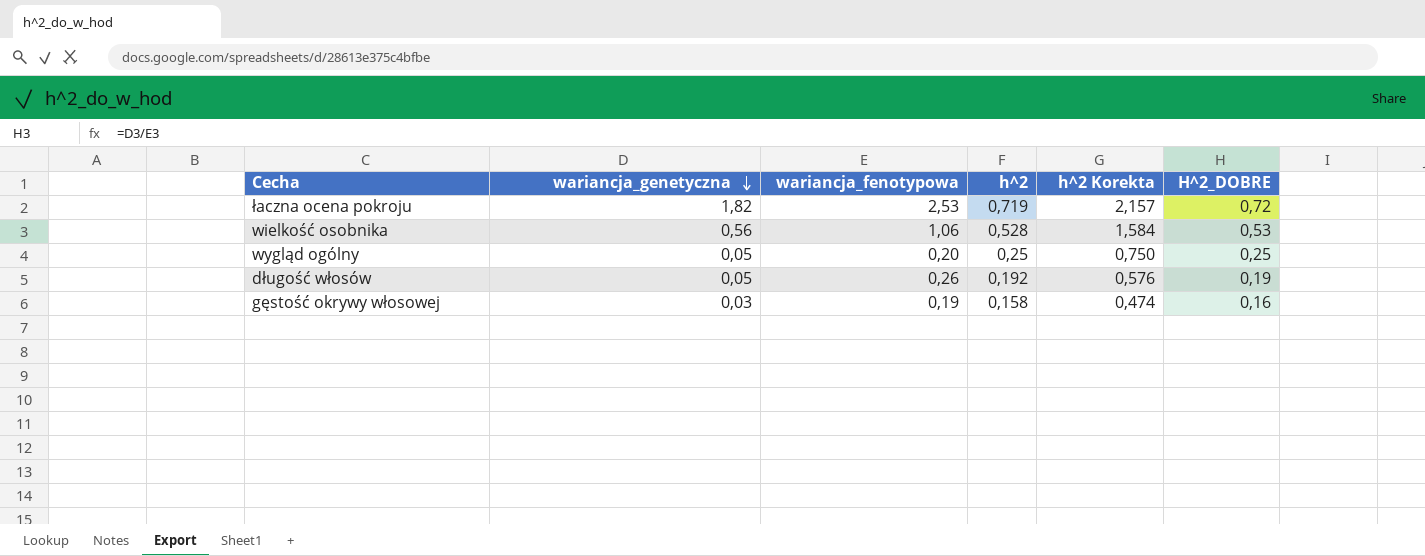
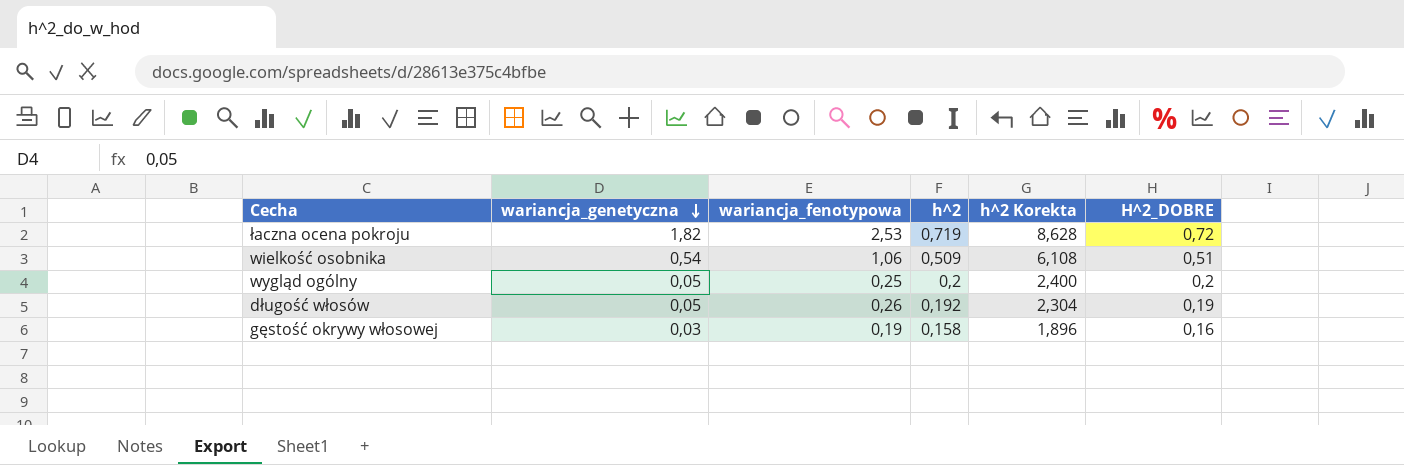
column h^2 Korekta | formula: [h^2] * 3 -> [h^2] * 12
wielkość osobnika | wariancja_genetyczna: 0,56 -> 0,54
wielkość osobnika | h^2: 0,528 -> 0,509
wielkość osobnika | H^2_DOBRE: 0,53 -> 0,51
wygląd ogólny | wariancja_fenotypowa: 0,20 -> 0,25
wygląd ogólny | h^2: 0,25 -> 0,2
wygląd ogólny | H^2_DOBRE: 0,25 -> 0,2

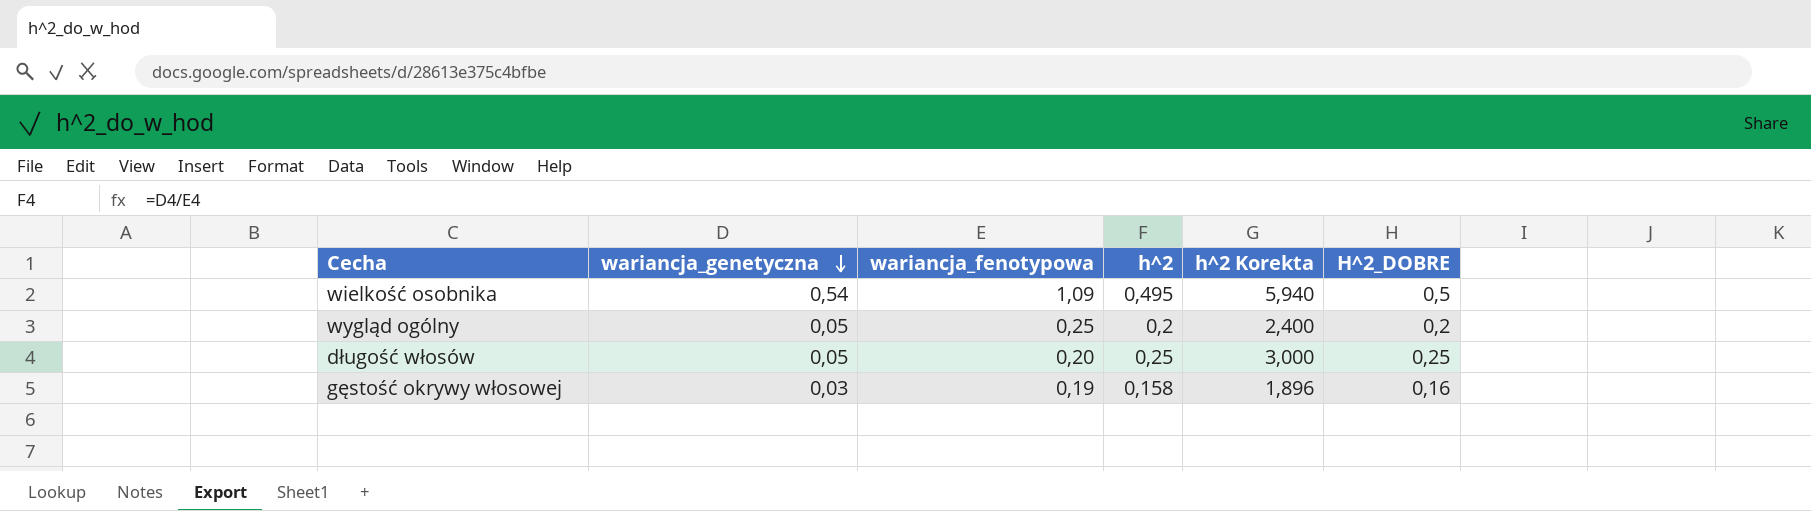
row łaczna ocena pokroju: 1,82 | 2,53 | 0,719 | 8,628 | 0,72 -> none
wielkość osobnika | wariancja_fenotypowa: 1,06 -> 1,09
wielkość osobnika | h^2: 0,509 -> 0,495
wielkość osobnika | h^2 Korekta: 6,108 -> 5,940
wielkość osobnika | H^2_DOBRE: 0,51 -> 0,5
długość włosów | wariancja_fenotypowa: 0,26 -> 0,20
długość włosów | h^2: 0,192 -> 0,25
długość włosów | h^2 Korekta: 2,304 -> 3,000
długość włosów | H^2_DOBRE: 0,19 -> 0,25

